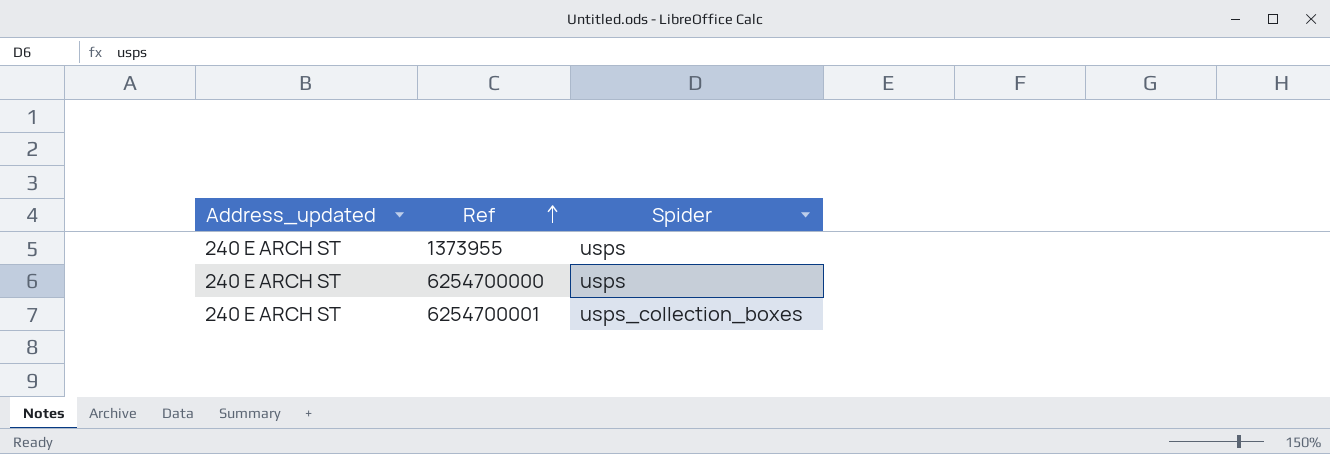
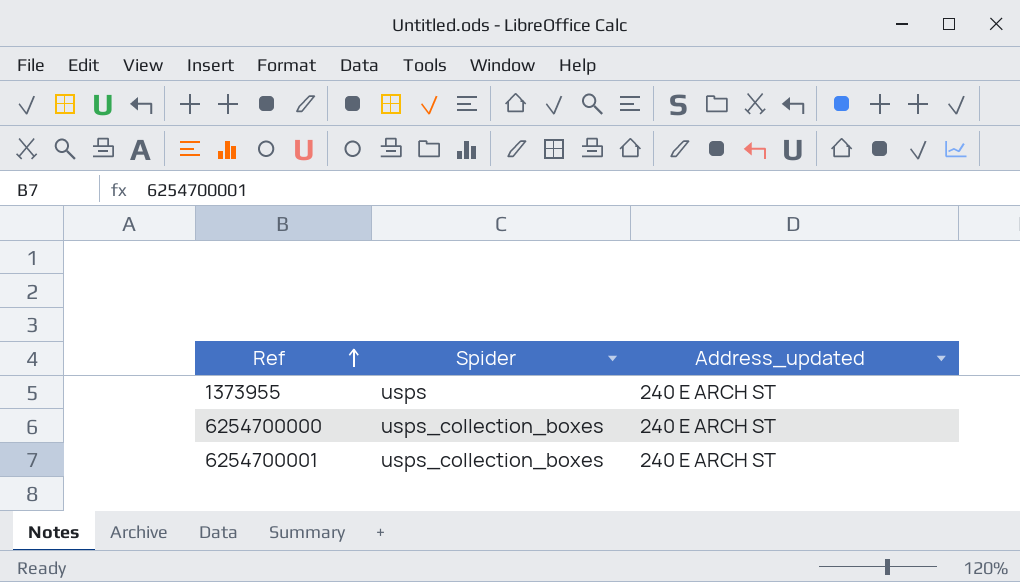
column Address_updated | position: 1 -> 3
6254700000 | Spider: usps -> usps_collection_boxes

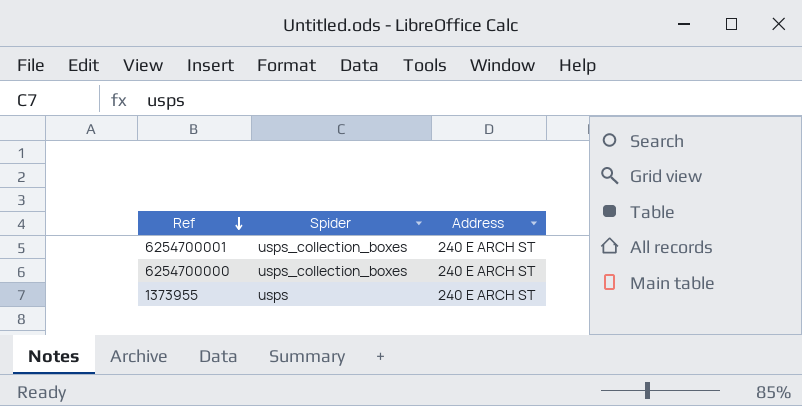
row order: Ref ascending -> Ref descending
column name: Address_updated -> Address

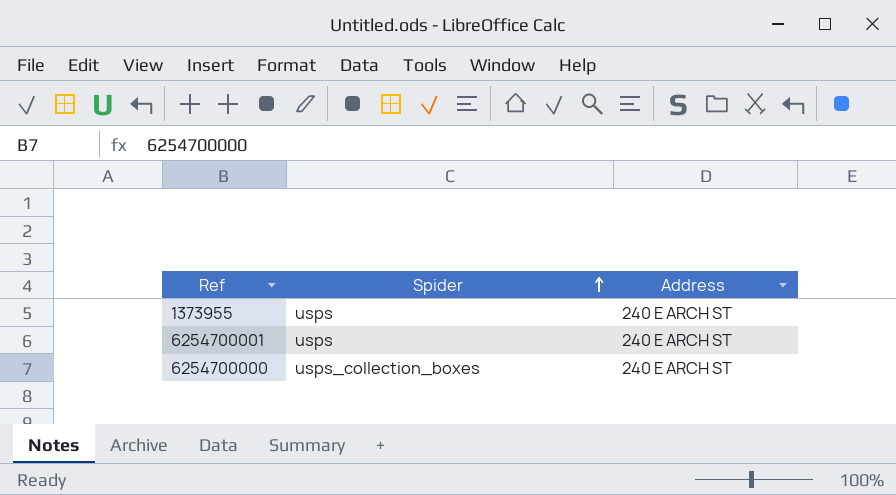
row order: Ref descending -> Spider ascending
6254700001 | Spider: usps_collection_boxes -> usps

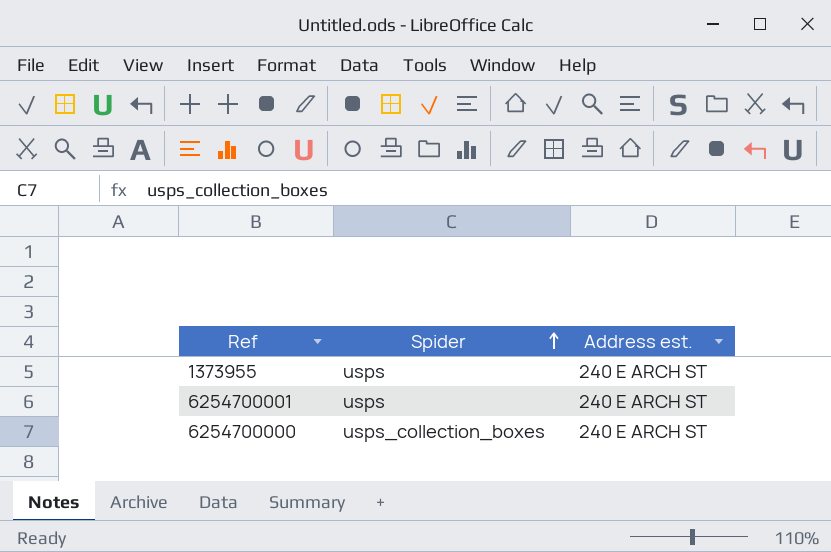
column name: Address -> Address est.

